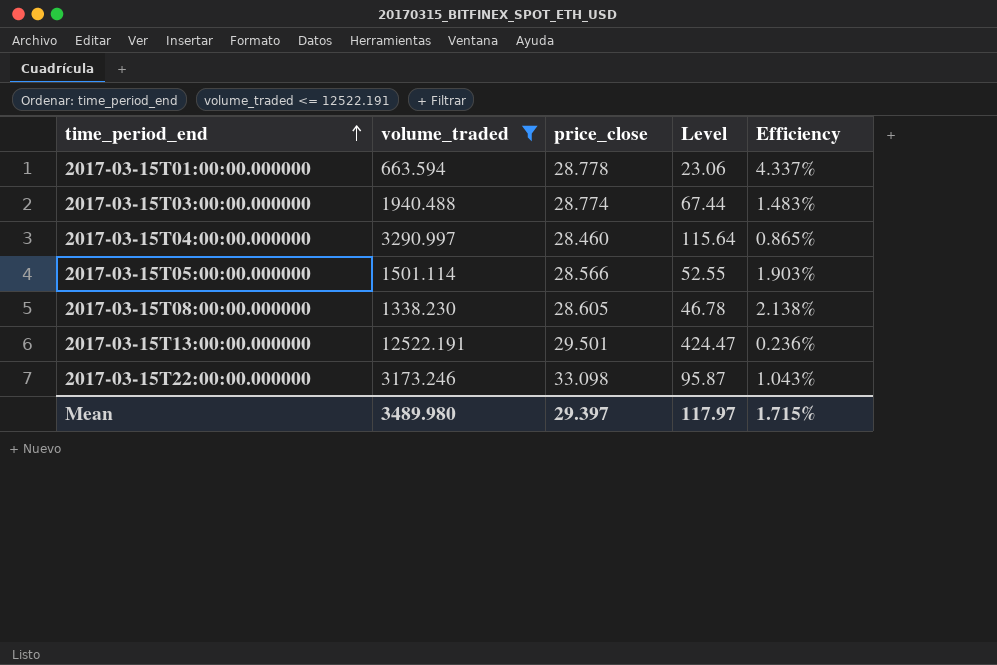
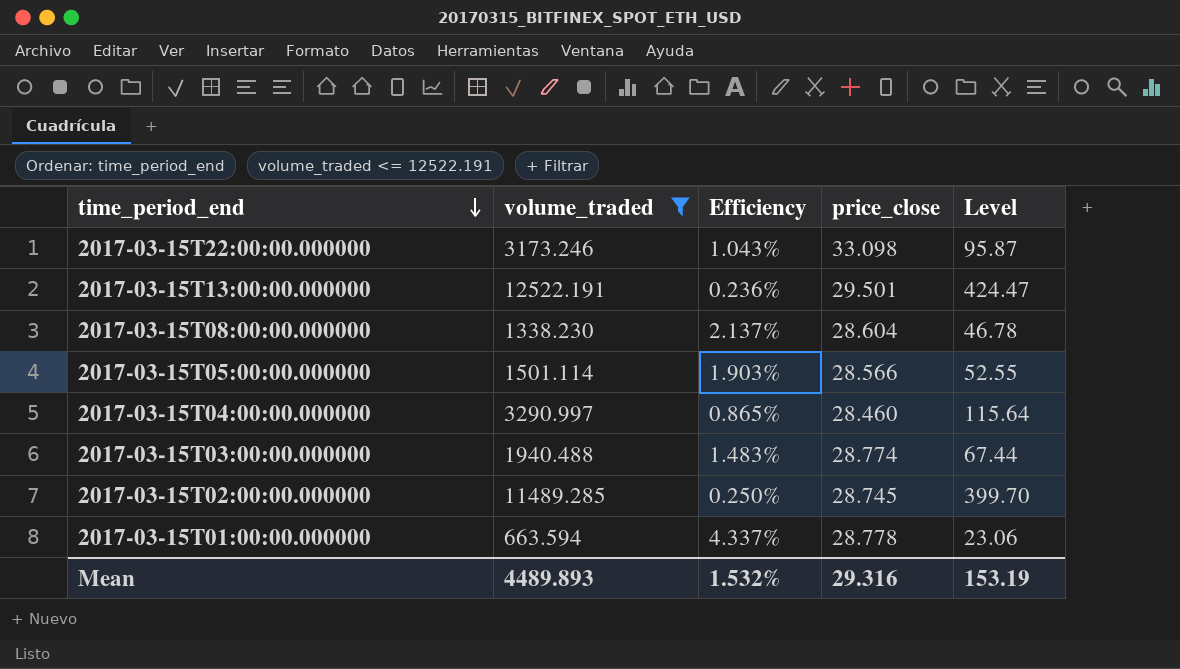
row order: time_period_end ascending -> time_period_end descending
column Efficiency | position: 5 -> 3
2017-03-15T08:00:00.000000 | Efficiency: 2.138% -> 2.137%
2017-03-15T08:00:00.000000 | price_close: 28.605 -> 28.604
row 2017-03-15T02:00:00.000000: none -> 11489.285 | 0.250% | 28.745 | 399.70
Mean | volume_traded: 3489.980 -> 4489.893
Mean | Efficiency: 1.715% -> 1.532%
Mean | price_close: 29.397 -> 29.316
Mean | Level: 117.97 -> 153.19

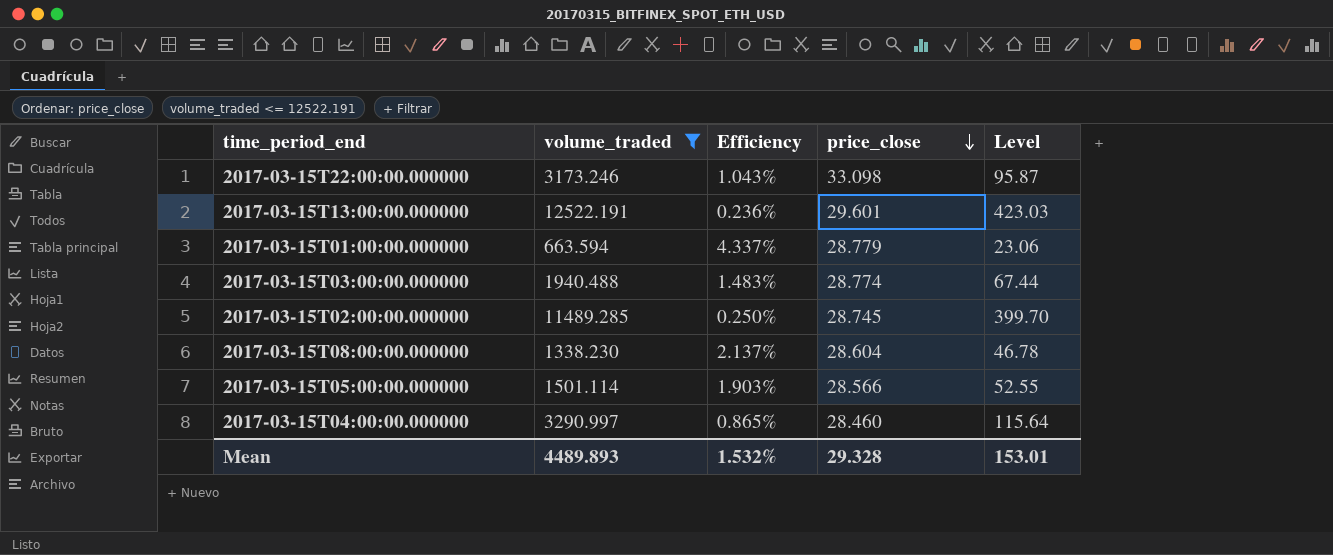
row order: time_period_end descending -> price_close descending
2017-03-15T13:00:00.000000 | price_close: 29.501 -> 29.601
2017-03-15T13:00:00.000000 | Level: 424.47 -> 423.03
2017-03-15T01:00:00.000000 | price_close: 28.778 -> 28.779
Mean | price_close: 29.316 -> 29.328
Mean | Level: 153.19 -> 153.01

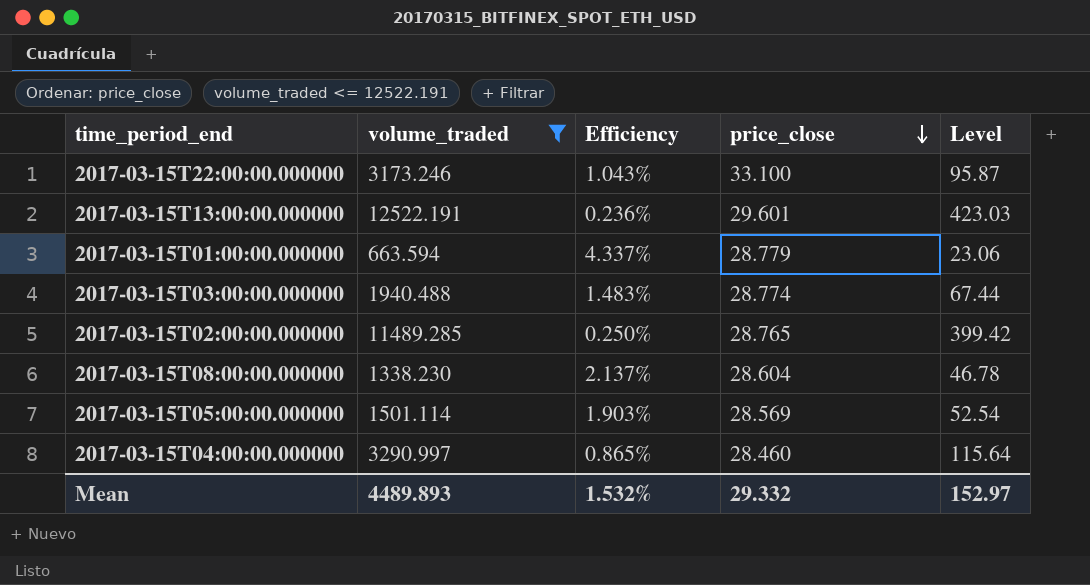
2017-03-15T22:00:00.000000 | price_close: 33.098 -> 33.100
2017-03-15T02:00:00.000000 | price_close: 28.745 -> 28.765
2017-03-15T02:00:00.000000 | Level: 399.70 -> 399.42
2017-03-15T05:00:00.000000 | price_close: 28.566 -> 28.569
2017-03-15T05:00:00.000000 | Level: 52.55 -> 52.54
Mean | price_close: 29.328 -> 29.332
Mean | Level: 153.01 -> 152.97

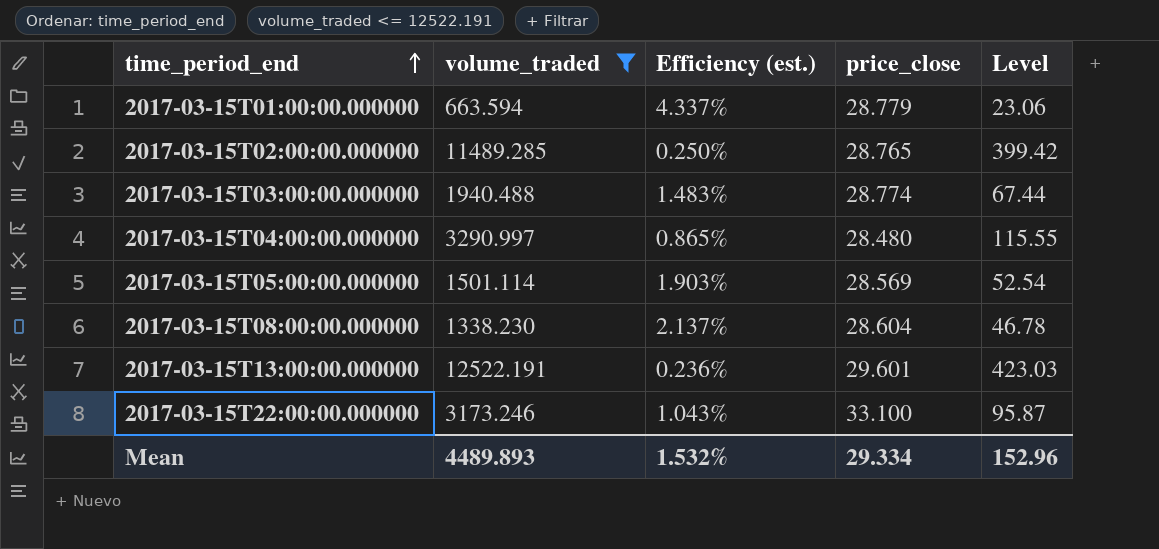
row order: price_close descending -> time_period_end ascending
column name: Efficiency -> Efficiency (est.)
2017-03-15T04:00:00.000000 | price_close: 28.460 -> 28.480
2017-03-15T04:00:00.000000 | Level: 115.64 -> 115.55
Mean | price_close: 29.332 -> 29.334
Mean | Level: 152.97 -> 152.96

